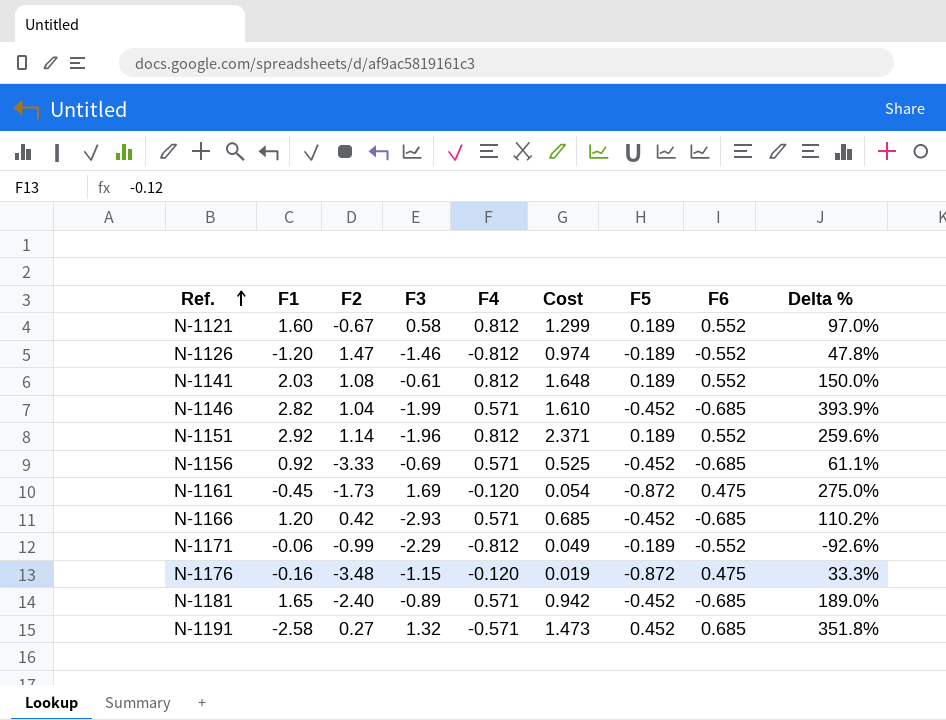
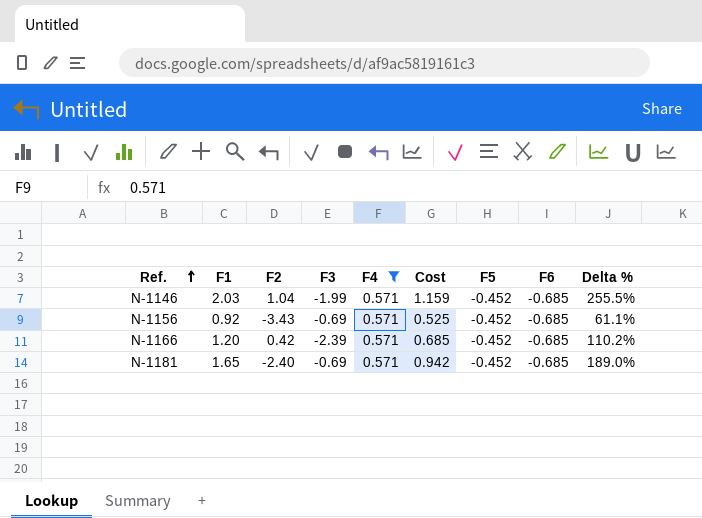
filter: none -> F4 = 0.571
N-1146 | F1: 2.82 -> 2.03
N-1146 | Cost: 1.610 -> 1.159
N-1146 | Delta %: 393.9% -> 255.5%
N-1156 | F2: -3.33 -> -3.43
N-1166 | F3: -2.93 -> -2.39
N-1181 | F3: -0.89 -> -0.69

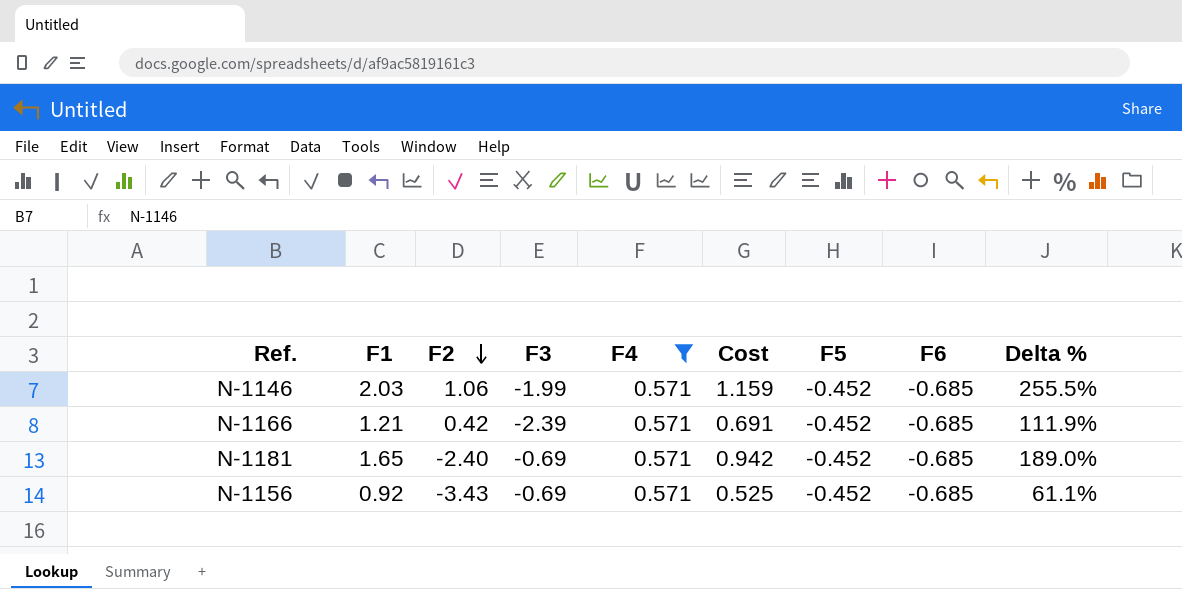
row order: Ref. ascending -> F2 descending
N-1146 | F2: 1.04 -> 1.06
N-1166 | F1: 1.20 -> 1.21
N-1166 | Cost: 0.685 -> 0.691
N-1166 | Delta %: 110.2% -> 111.9%

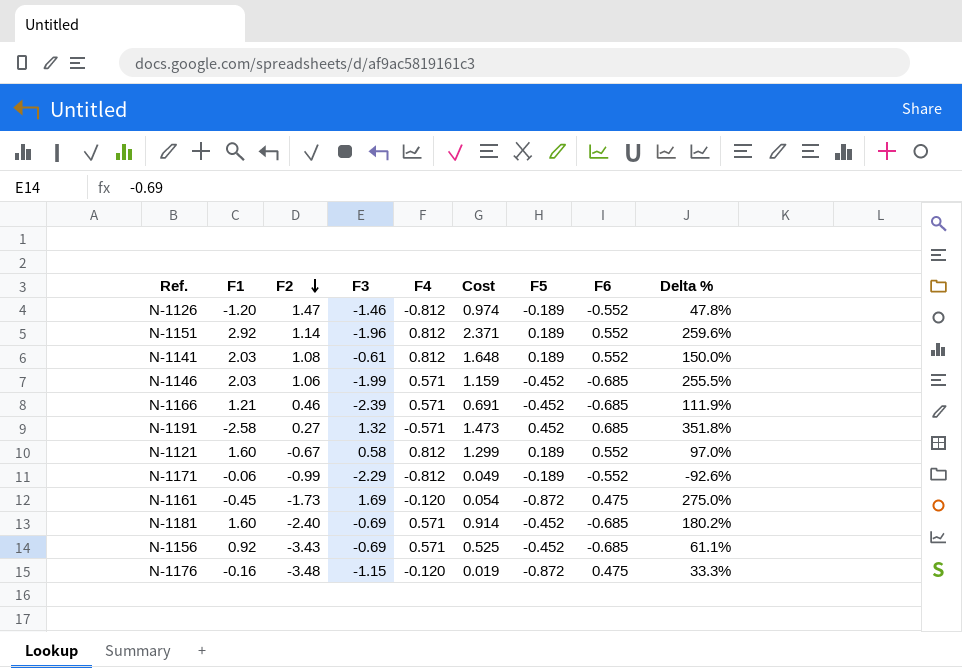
filter: F4 = 0.571 -> none
N-1166 | F2: 0.42 -> 0.46
N-1181 | F1: 1.65 -> 1.60
N-1181 | Cost: 0.942 -> 0.914
N-1181 | Delta %: 189.0% -> 180.2%

